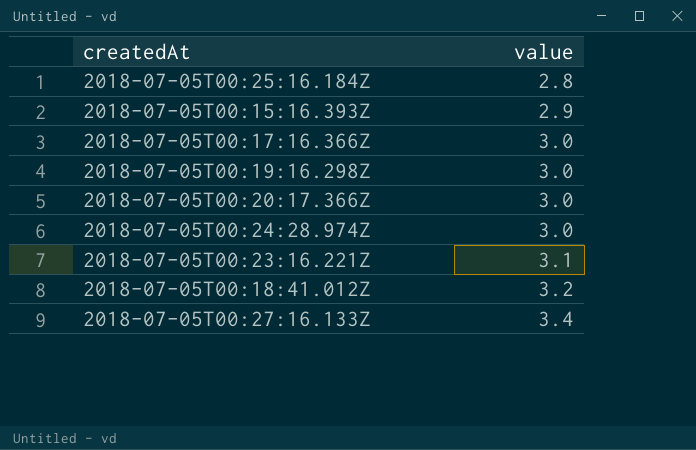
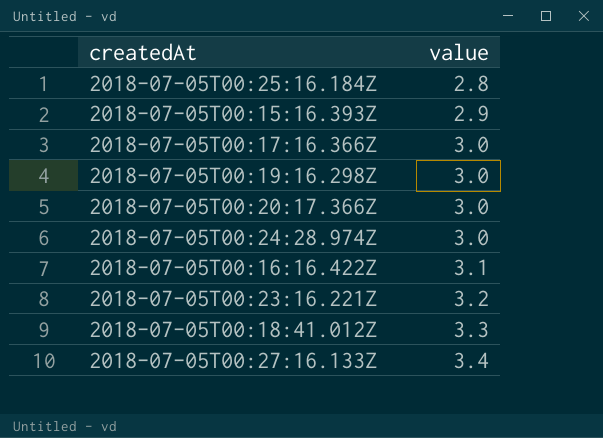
row 2018-07-05T00:16:16.422Z: none -> 3.1
2018-07-05T00:23:16.221Z | value: 3.1 -> 3.2
2018-07-05T00:18:41.012Z | value: 3.2 -> 3.3

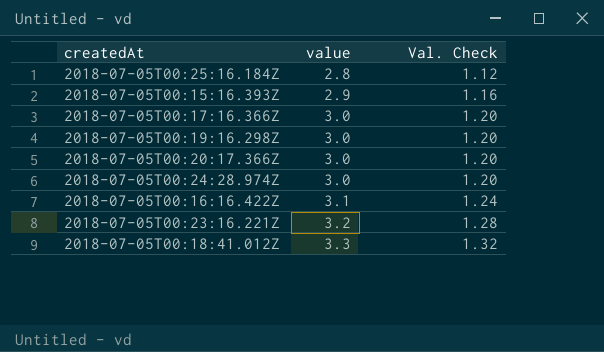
column Val. Check | formula: none -> [value] * 0.4
row 2018-07-05T00:27:16.133Z: 3.4 -> none

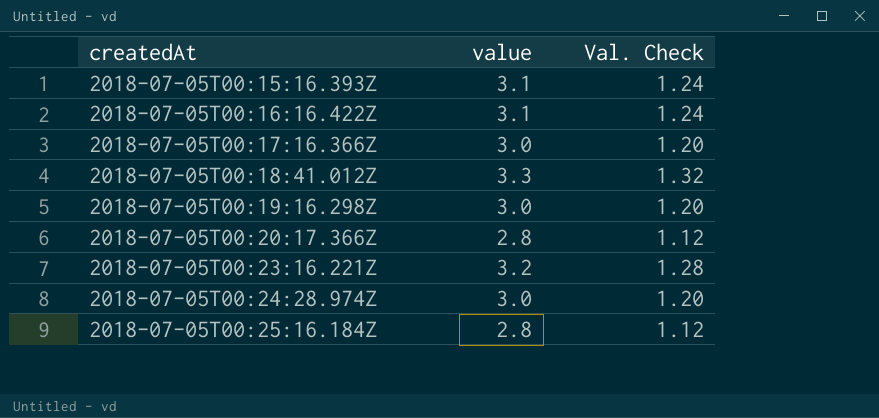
row order: value ascending -> createdAt ascending
2018-07-05T00:15:16.393Z | value: 2.9 -> 3.1
2018-07-05T00:15:16.393Z | Val. Check: 1.16 -> 1.24
2018-07-05T00:20:17.366Z | value: 3.0 -> 2.8
2018-07-05T00:20:17.366Z | Val. Check: 1.20 -> 1.12

